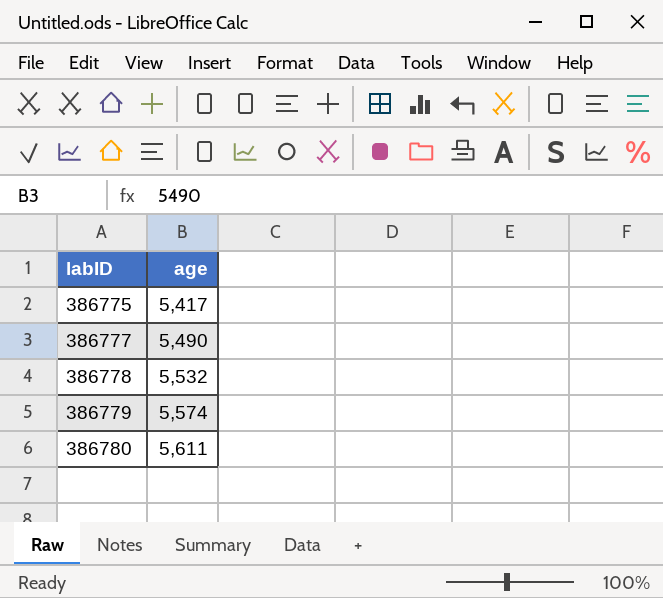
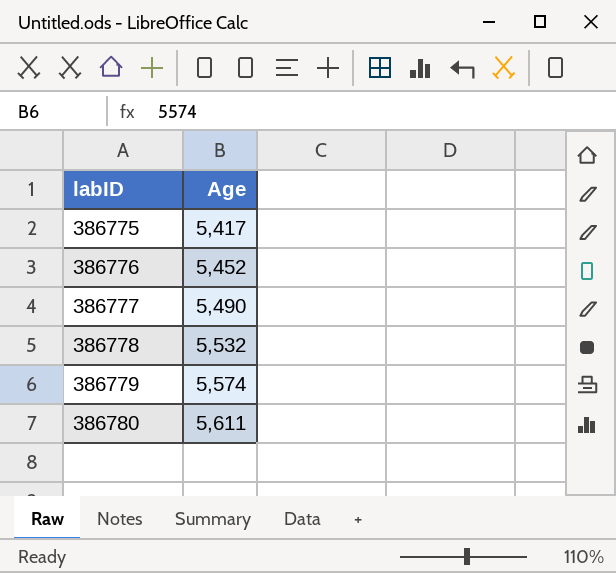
column name: age -> Age
row 386776: none -> 5,452

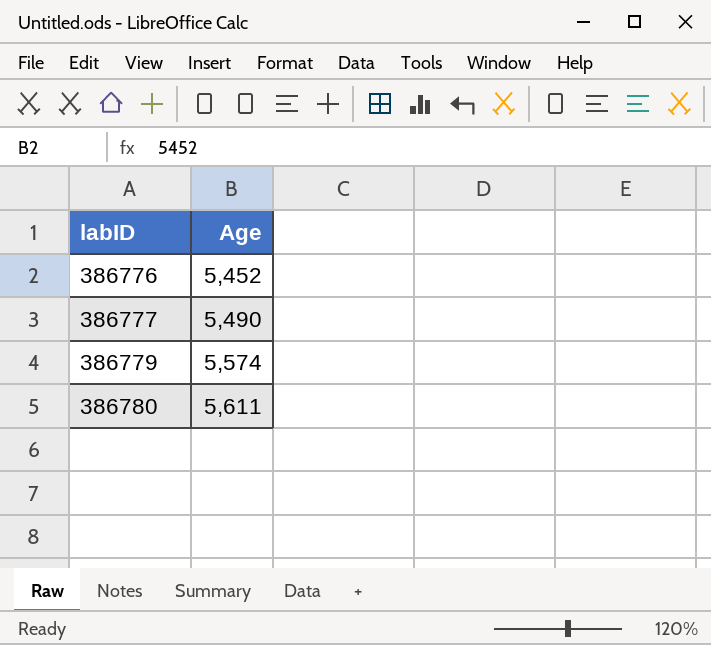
row 386775: 5,417 -> none
row 386778: 5,532 -> none

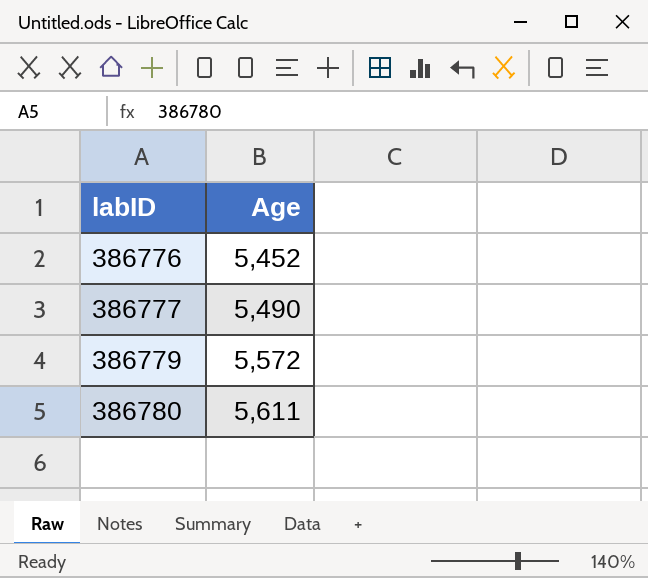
386779 | Age: 5,574 -> 5,572

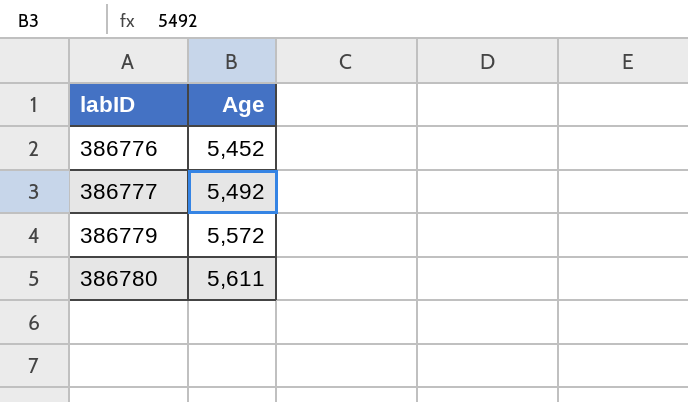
386777 | Age: 5,490 -> 5,492

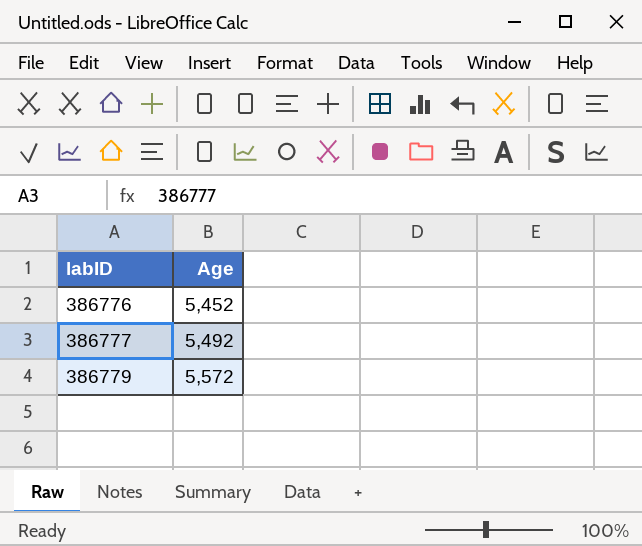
row 386780: 5,611 -> none

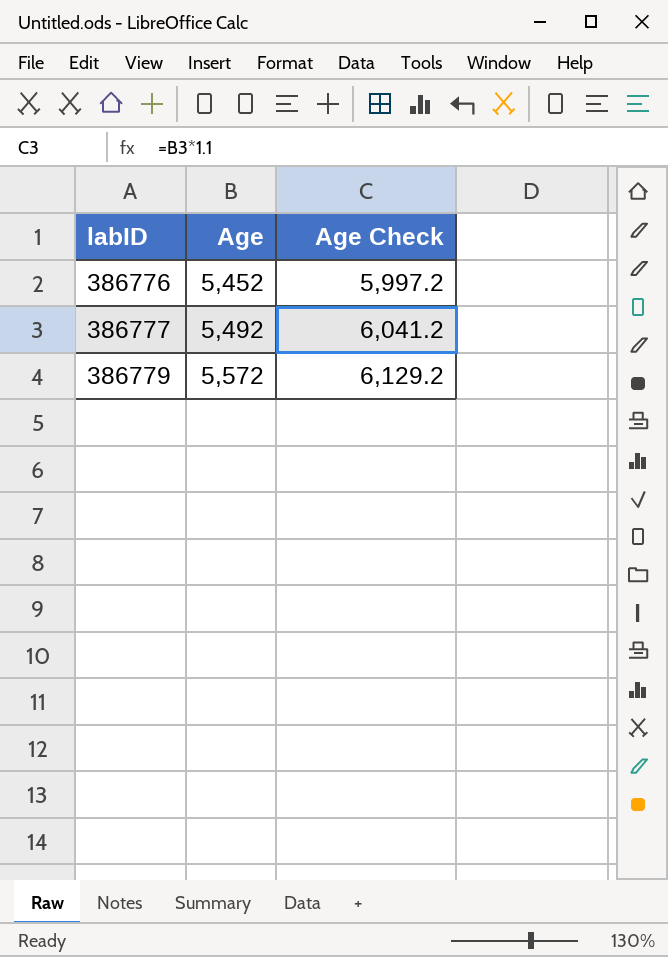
column Age Check | formula: none -> [Age] * 1.1

